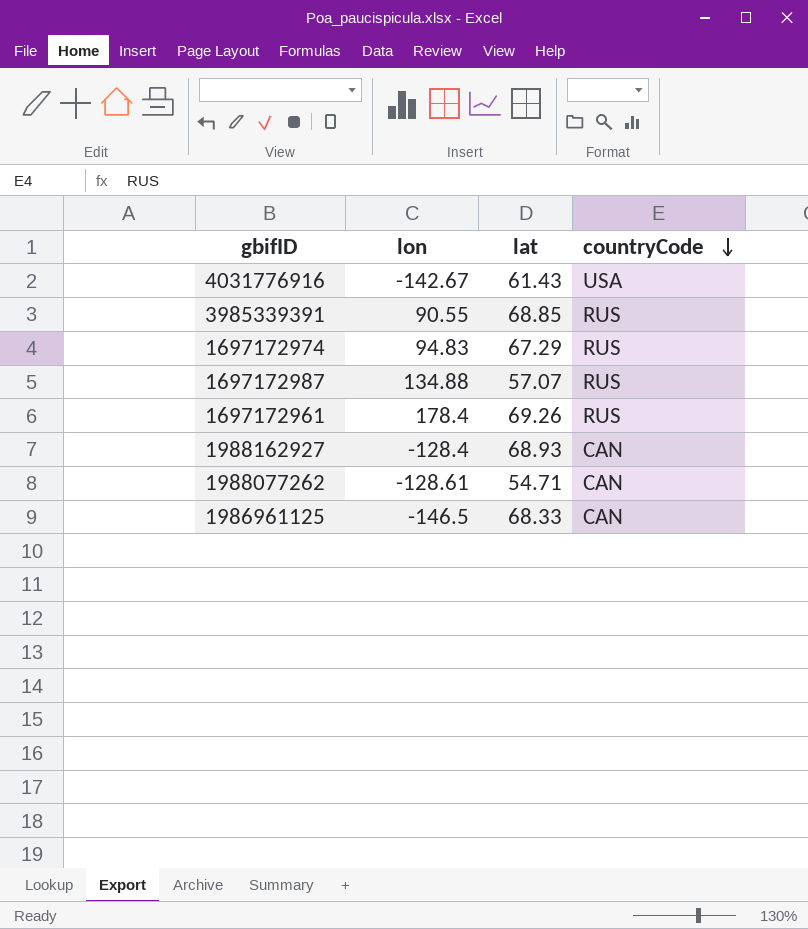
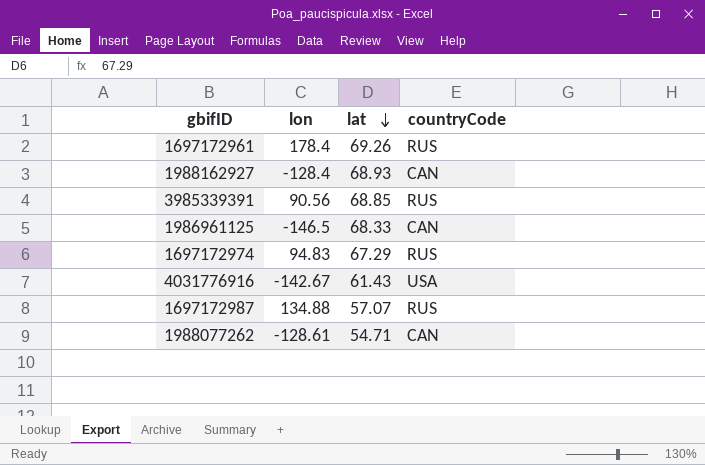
row order: countryCode descending -> lat descending
3985339391 | lon: 90.55 -> 90.56

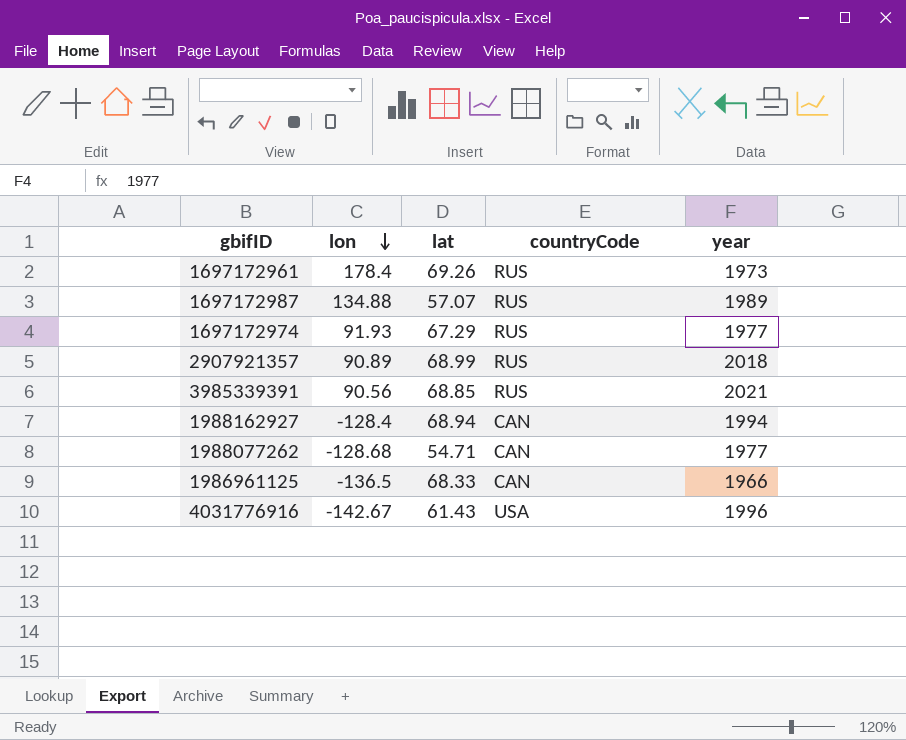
row order: lat descending -> lon descending
column year | position: none -> 5
1697172974 | lon: 94.83 -> 91.93
row 2907921357: none -> 90.89 | 68.99 | RUS | 2018
1988162927 | lat: 68.93 -> 68.94
1988077262 | lon: -128.61 -> -128.68
1986961125 | lon: -146.5 -> -136.5

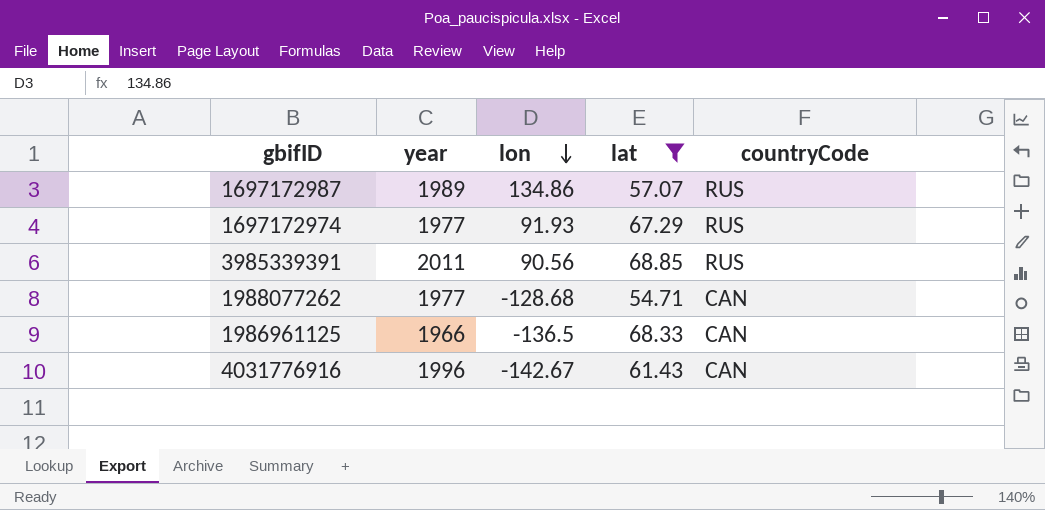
filter: none -> lat <= 68.85
column year | position: 5 -> 2
1697172987 | lon: 134.88 -> 134.86
3985339391 | year: 2021 -> 2011
4031776916 | countryCode: USA -> CAN

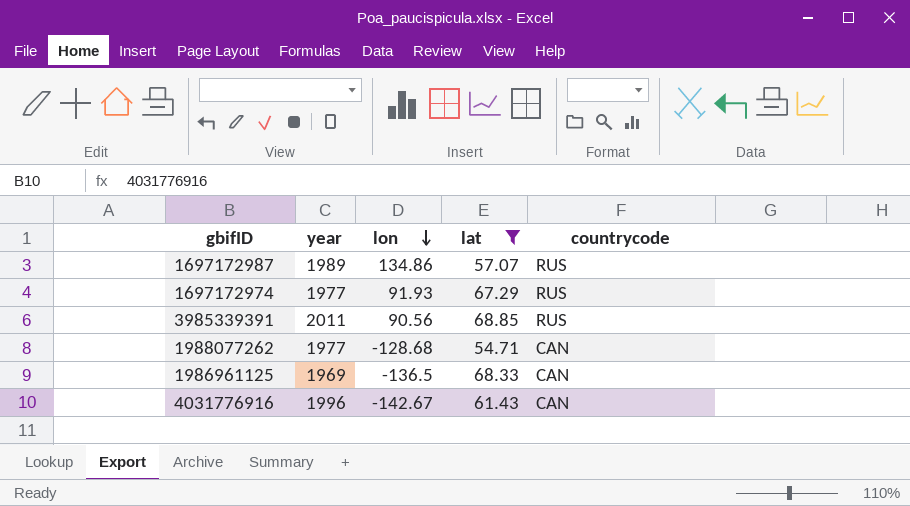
column name: countryCode -> countrycode
1986961125 | year: 1966 -> 1969

